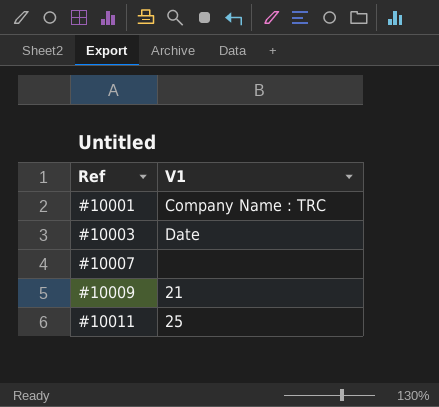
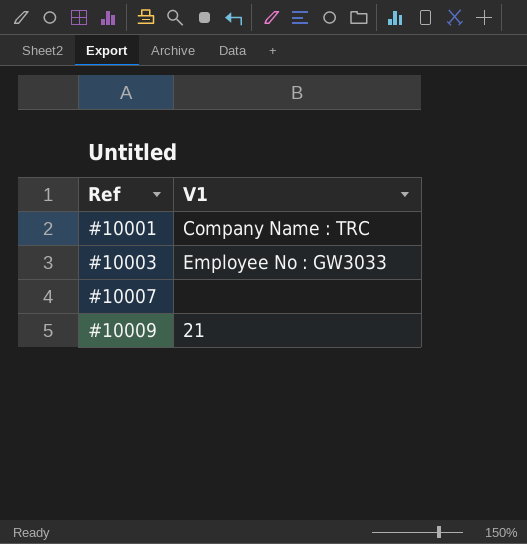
row #10011: 25 -> none
#10003 | V1: Date -> Employee No : GW3033

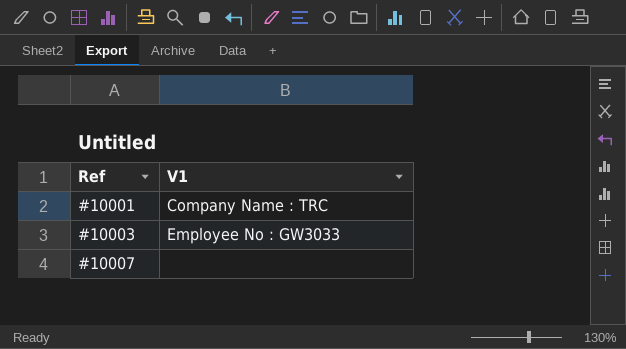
row #10009: 21 -> none

